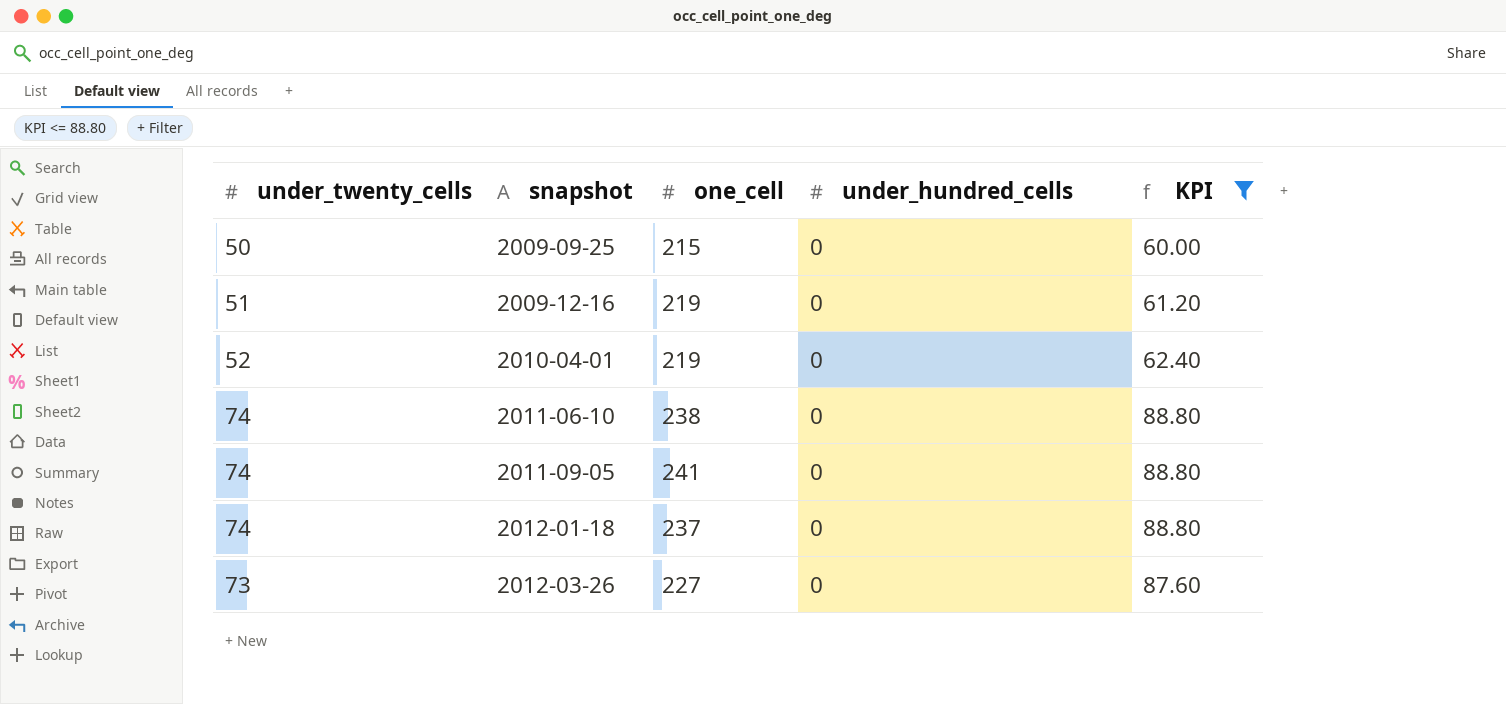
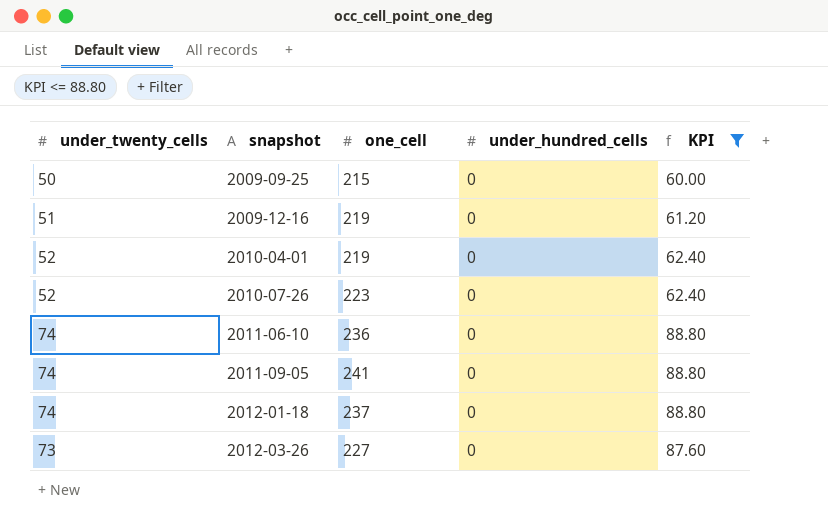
row 2010-07-26: none -> 52 | 223 | 0 | 62.40
2011-06-10 | one_cell: 238 -> 236

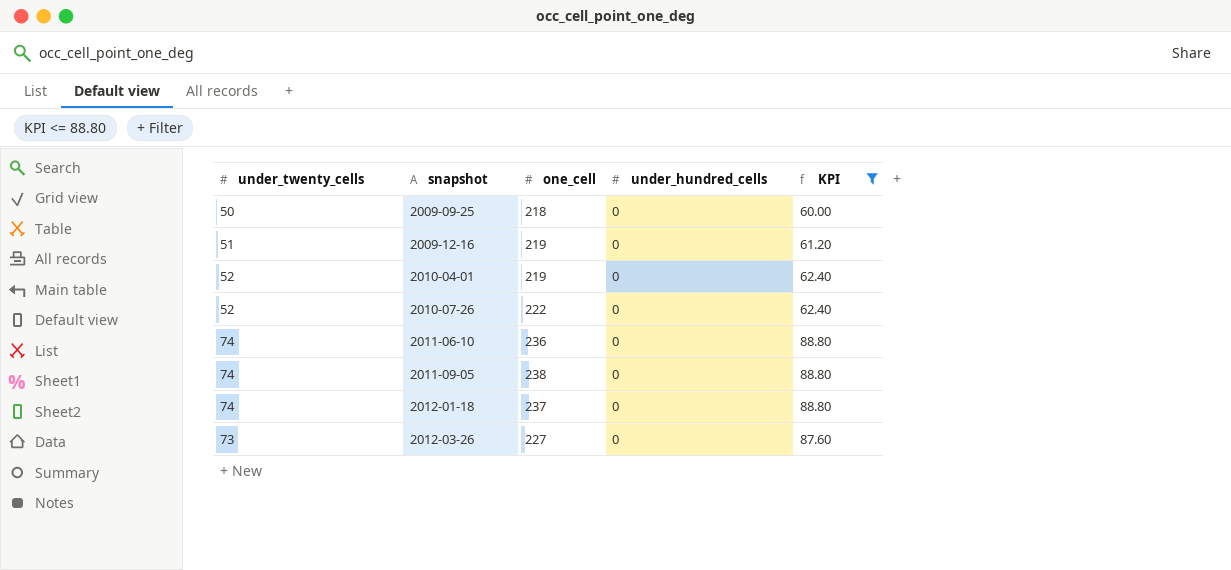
2009-09-25 | one_cell: 215 -> 218
2010-07-26 | one_cell: 223 -> 222
2011-09-05 | one_cell: 241 -> 238

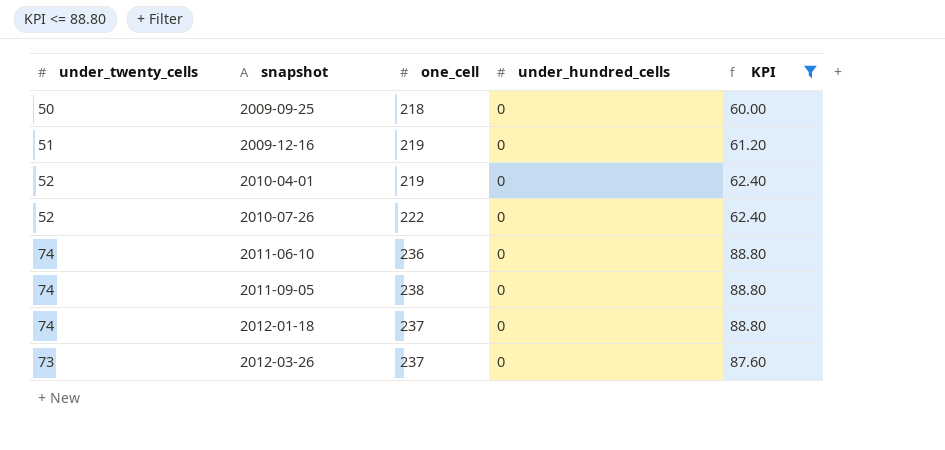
2012-03-26 | one_cell: 227 -> 237

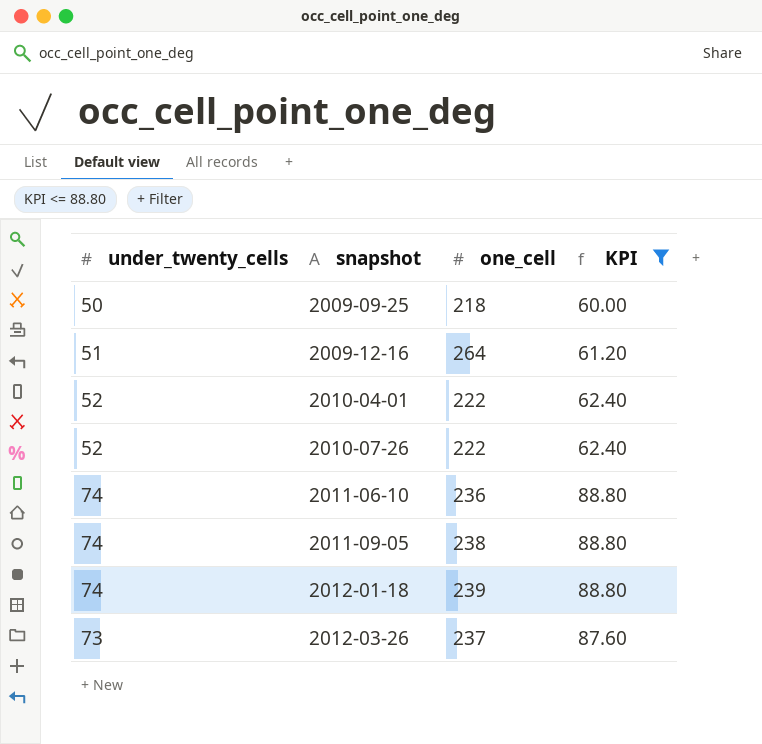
column under_hundred_cells | position: 4 -> none
2009-12-16 | one_cell: 219 -> 264
2010-04-01 | one_cell: 219 -> 222
2012-01-18 | one_cell: 237 -> 239

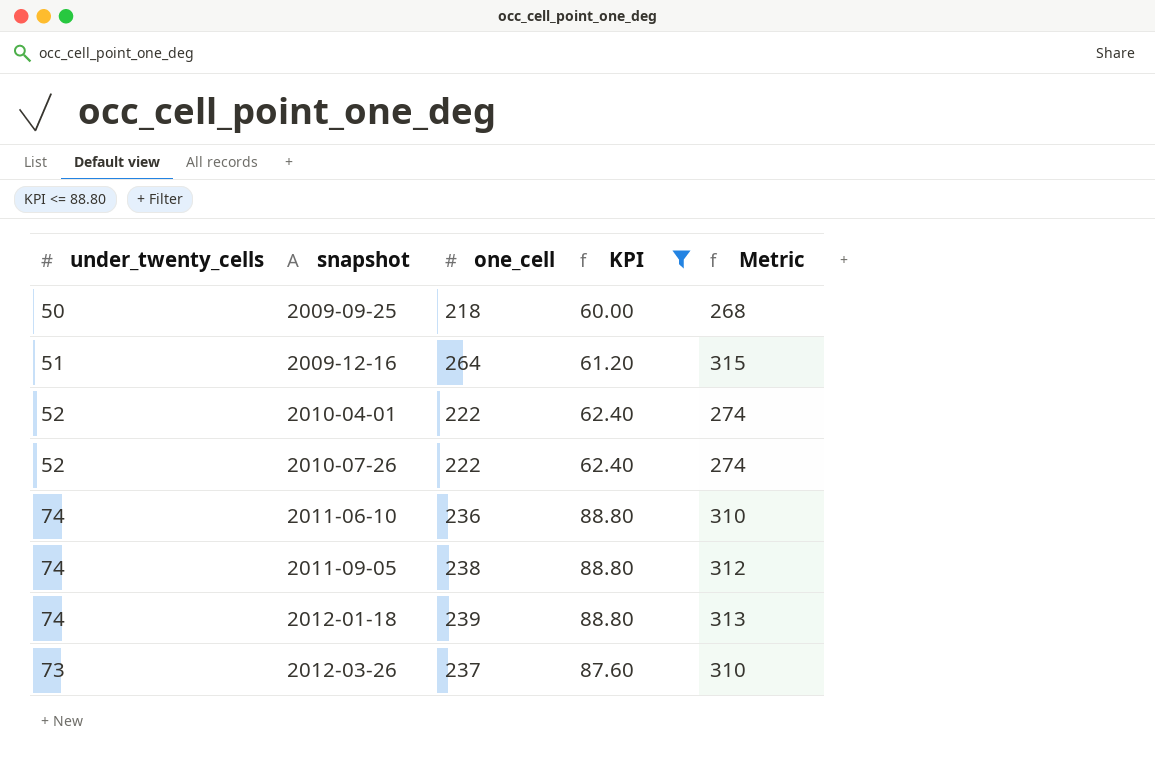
column Metric | formula: none -> [under_twenty_cells] + [one_cell]

